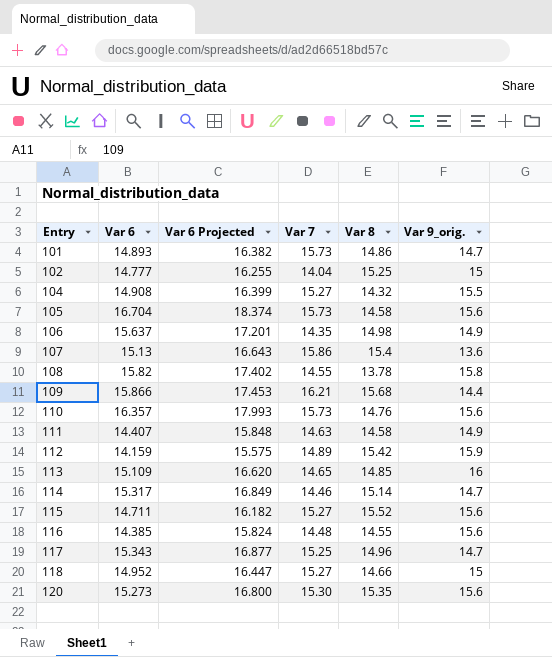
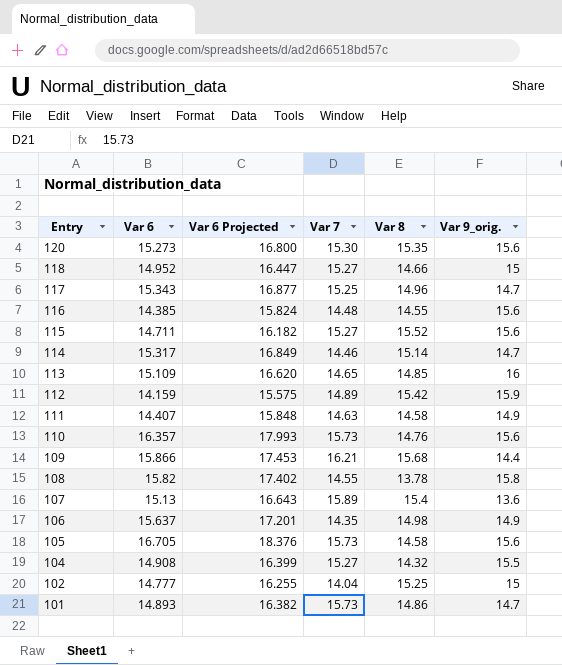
row order: Entry ascending -> Entry descending
107 | Var 7: 15.86 -> 15.89
105 | Var 6: 16.704 -> 16.705
105 | Var 6 Projected: 18.374 -> 18.376

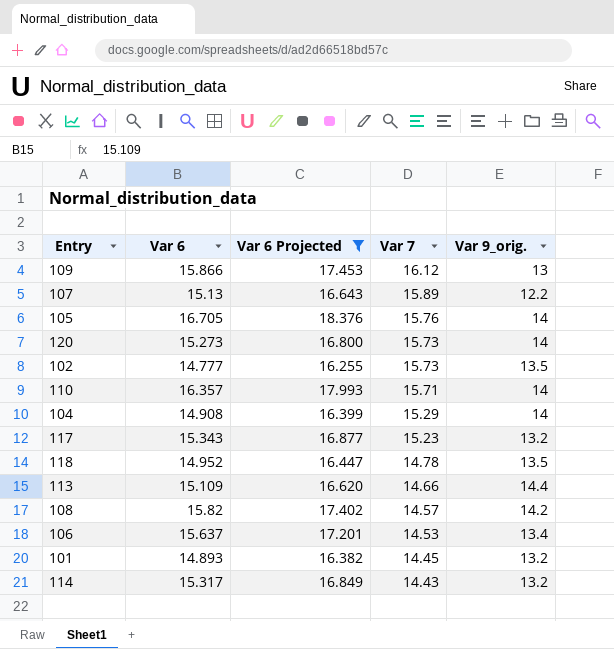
filter: none -> Var 6 Projected >= 16.255
row order: Entry descending -> Var 7 descending
column Var 8 | position: 5 -> none
109 | Var 7: 16.21 -> 16.12
109 | Var 9_orig.: 14.4 -> 13
107 | Var 9_orig.: 13.6 -> 12.2
105 | Var 7: 15.73 -> 15.76
105 | Var 9_orig.: 15.6 -> 14
120 | Var 7: 15.30 -> 15.73
120 | Var 9_orig.: 15.6 -> 14
102 | Var 7: 14.04 -> 15.73
102 | Var 9_orig.: 15 -> 13.5
110 | Var 7: 15.73 -> 15.71
110 | Var 9_orig.: 15.6 -> 14
104 | Var 7: 15.27 -> 15.29
104 | Var 9_orig.: 15.5 -> 14
117 | Var 7: 15.25 -> 15.23
117 | Var 9_orig.: 14.7 -> 13.2
118 | Var 7: 15.27 -> 14.78
118 | Var 9_orig.: 15 -> 13.5
113 | Var 7: 14.65 -> 14.66
113 | Var 9_orig.: 16 -> 14.4
108 | Var 7: 14.55 -> 14.57
108 | Var 9_orig.: 15.8 -> 14.2
106 | Var 7: 14.35 -> 14.53
106 | Var 9_orig.: 14.9 -> 13.4
101 | Var 7: 15.73 -> 14.45
101 | Var 9_orig.: 14.7 -> 13.2
114 | Var 7: 14.46 -> 14.43
114 | Var 9_orig.: 14.7 -> 13.2

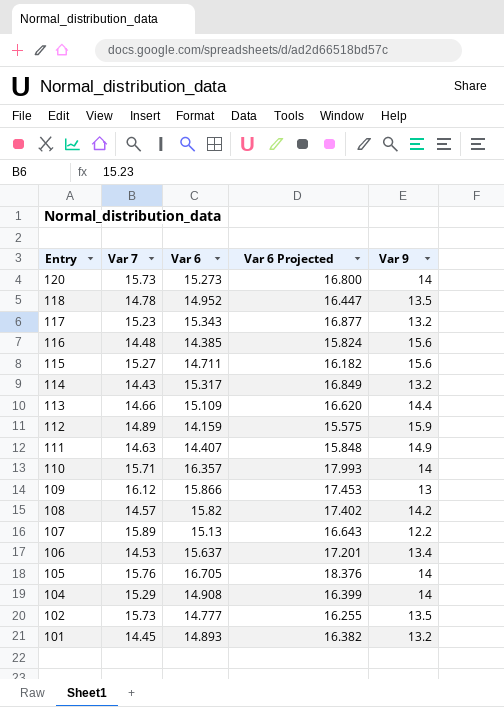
filter: Var 6 Projected >= 16.255 -> none
row order: Var 7 descending -> Entry descending
column Var 7 | position: 4 -> 2
column name: Var 9_orig. -> Var 9

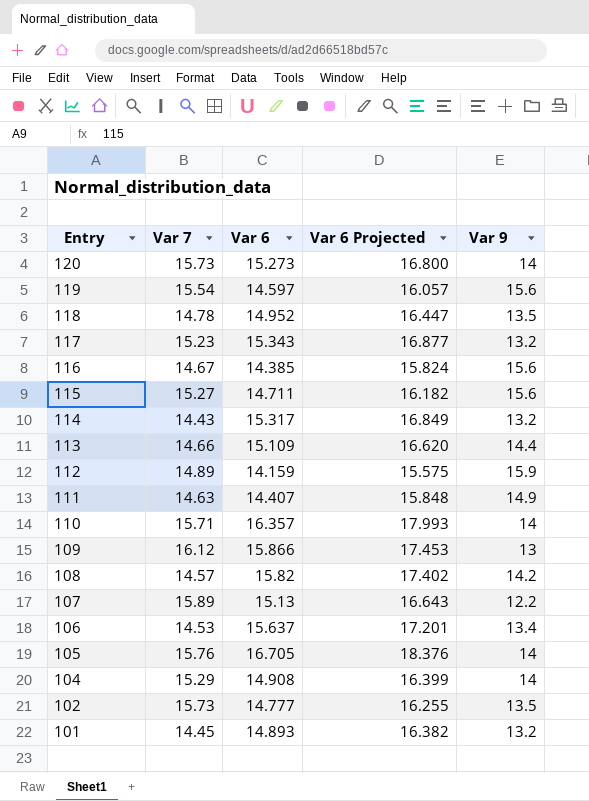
row 119: none -> 15.54 | 14.597 | 16.057 | 15.6
116 | Var 7: 14.48 -> 14.67

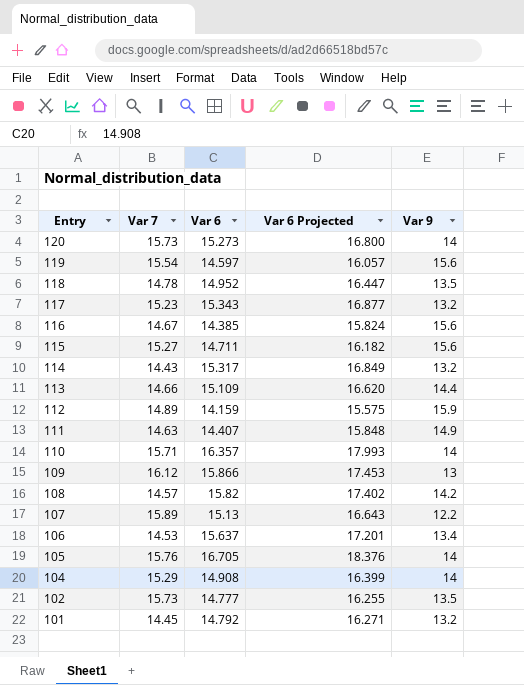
101 | Var 6: 14.893 -> 14.792
101 | Var 6 Projected: 16.382 -> 16.271

